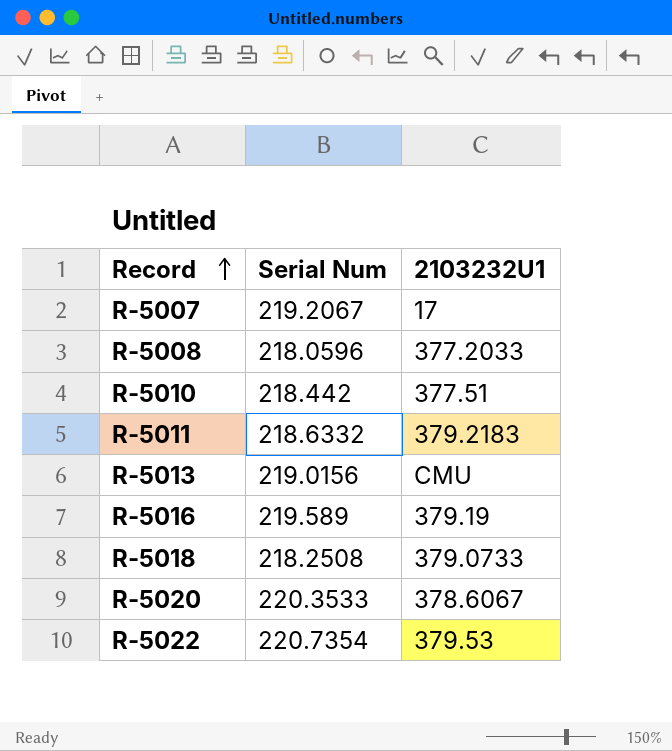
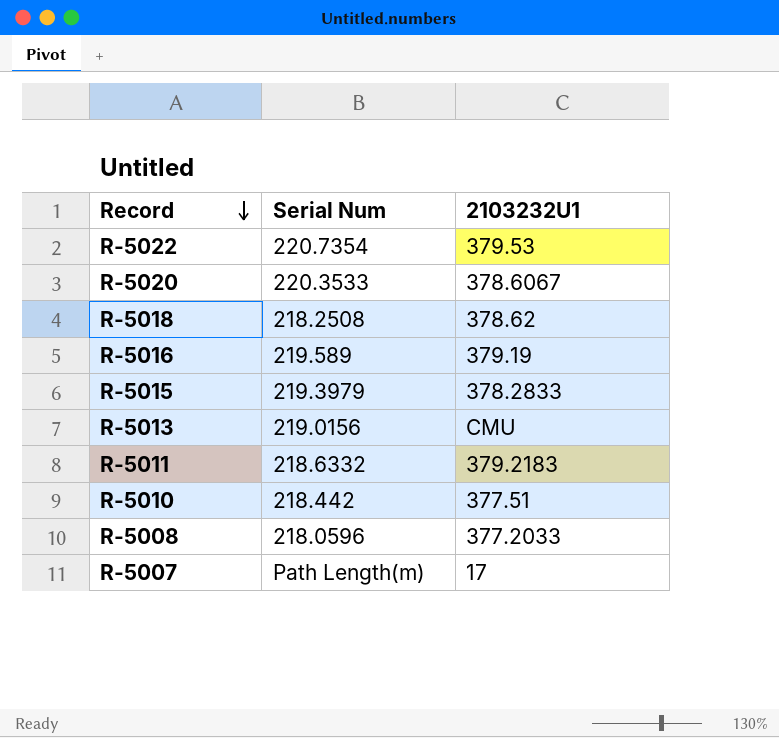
row order: Record ascending -> Record descending
R-5018 | 2103232U1: 379.0733 -> 378.62
row R-5015: none -> 219.3979 | 378.2833
R-5007 | Serial Num: 219.2067 -> Path Length(m)

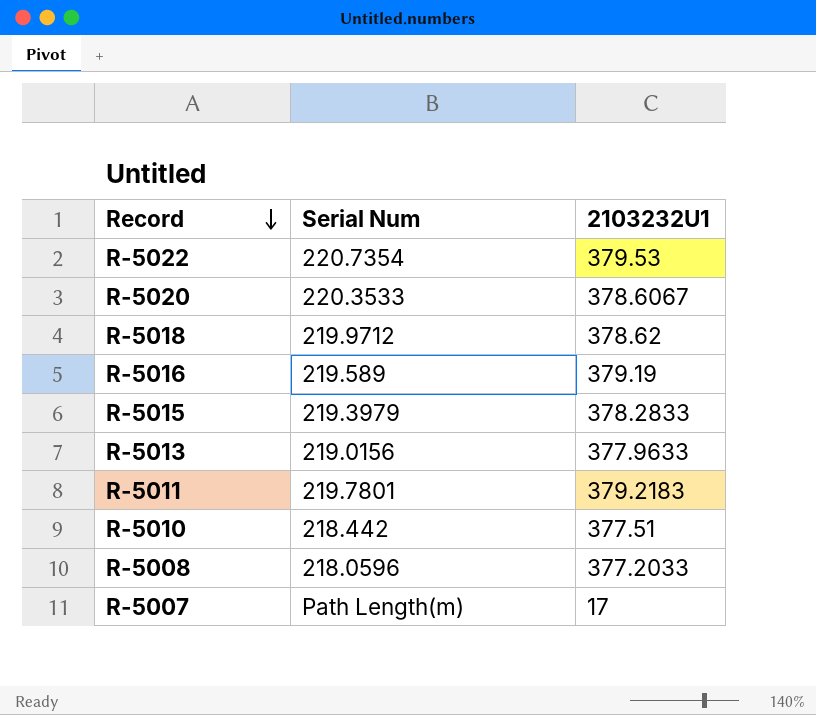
R-5018 | Serial Num: 218.2508 -> 219.9712
R-5013 | 2103232U1: CMU -> 377.9633
R-5011 | Serial Num: 218.6332 -> 219.7801

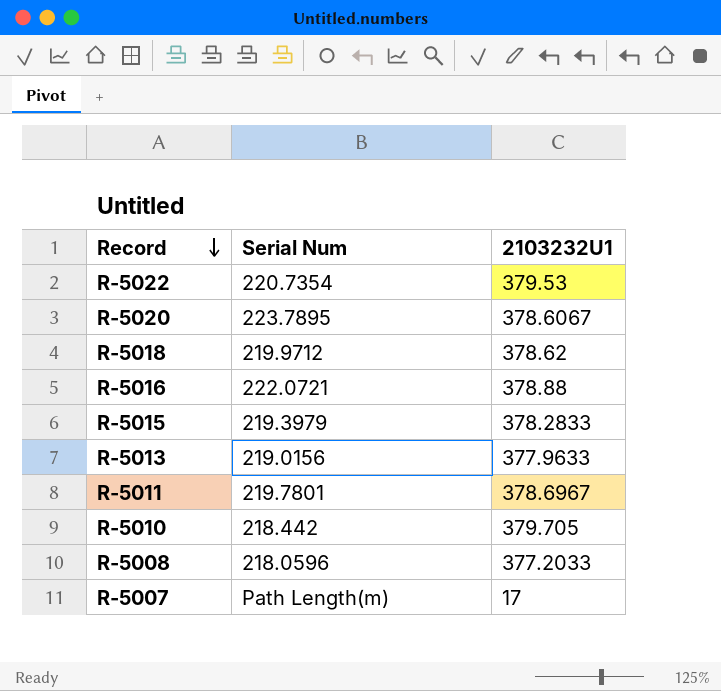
R-5020 | Serial Num: 220.3533 -> 223.7895
R-5016 | Serial Num: 219.589 -> 222.0721
R-5016 | 2103232U1: 379.19 -> 378.88
R-5011 | 2103232U1: 379.2183 -> 378.6967
R-5010 | 2103232U1: 377.51 -> 379.705

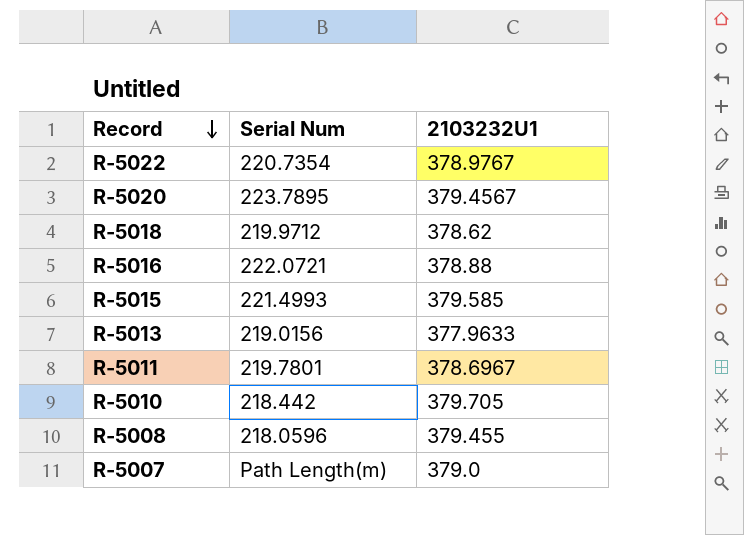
R-5022 | 2103232U1: 379.53 -> 378.9767
R-5020 | 2103232U1: 378.6067 -> 379.4567
R-5015 | Serial Num: 219.3979 -> 221.4993
R-5015 | 2103232U1: 378.2833 -> 379.585
R-5008 | 2103232U1: 377.2033 -> 379.455
R-5007 | 2103232U1: 17 -> 379.0

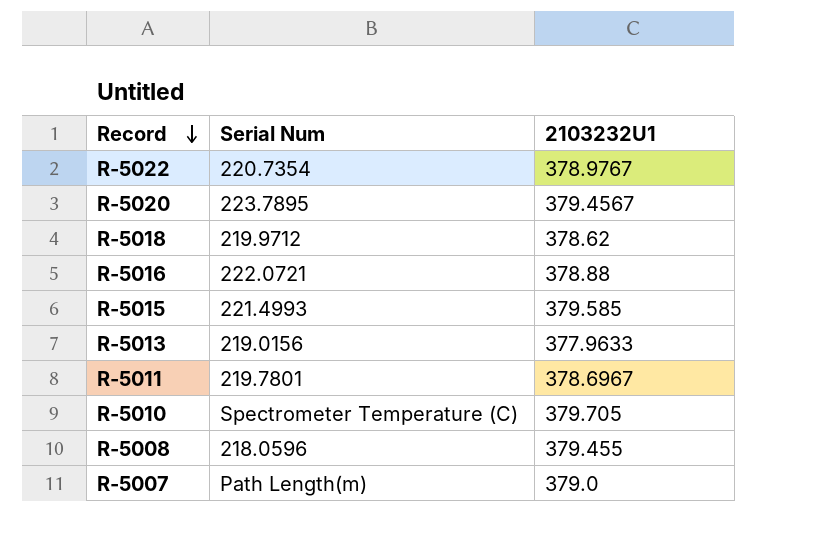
R-5010 | Serial Num: 218.442 -> Spectrometer Temperature (C)

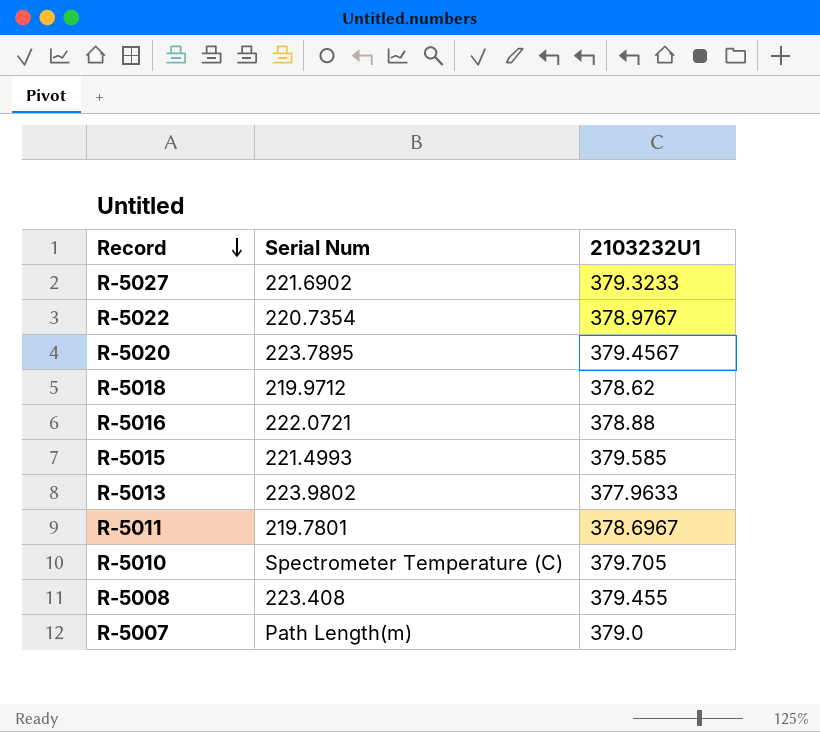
row R-5027: none -> 221.6902 | 379.3233
R-5013 | Serial Num: 219.0156 -> 223.9802
R-5008 | Serial Num: 218.0596 -> 223.408

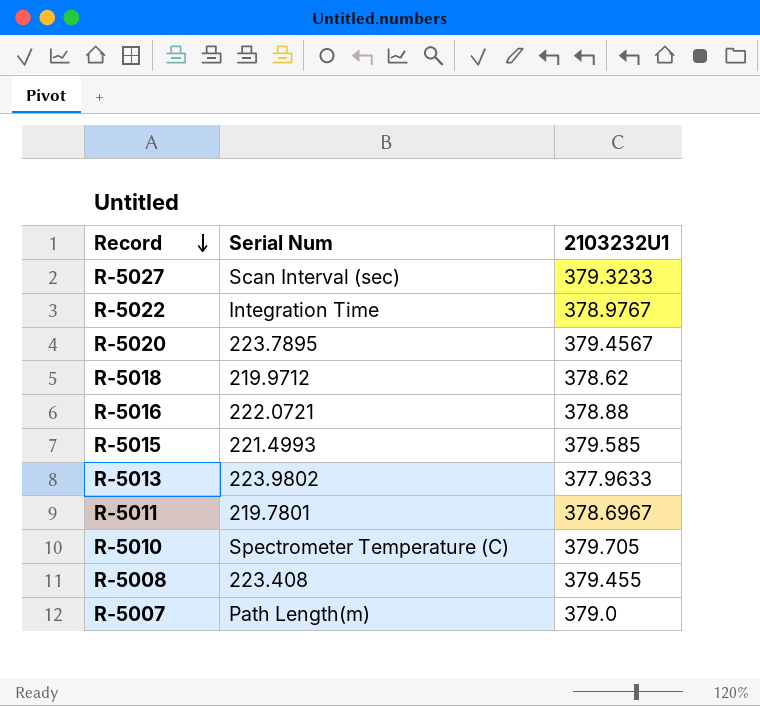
R-5027 | Serial Num: 221.6902 -> Scan Interval (sec)
R-5022 | Serial Num: 220.7354 -> Integration Time

